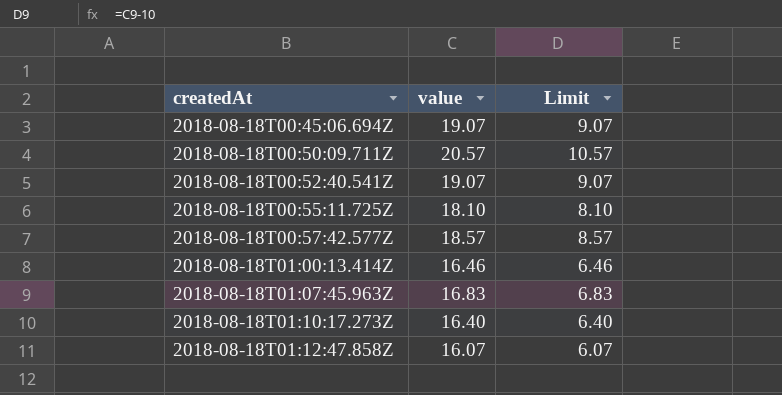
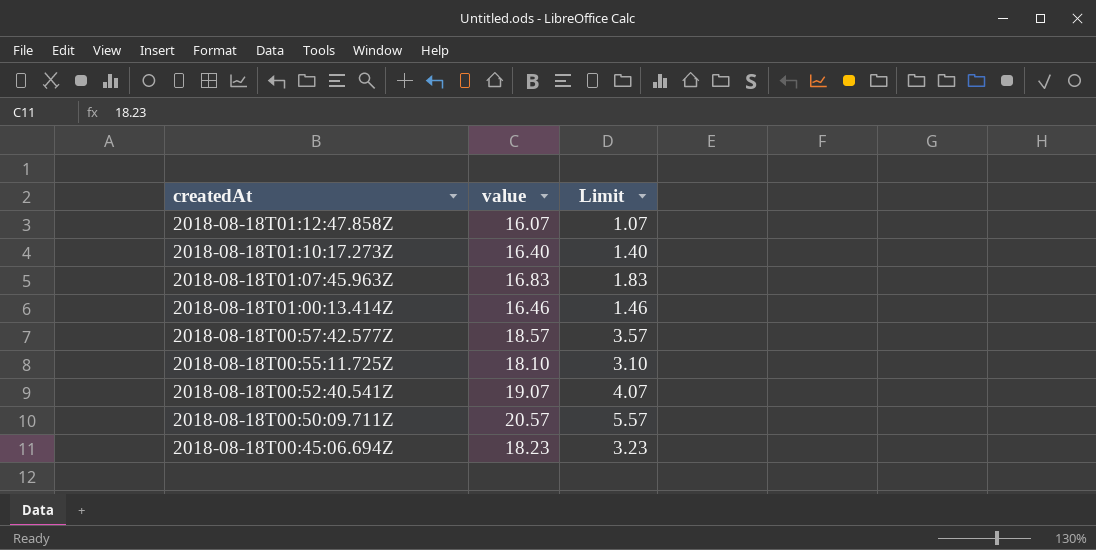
row order: createdAt ascending -> createdAt descending
column Limit | formula: [value] - 10 -> [value] - 15
2018-08-18T00:45:06.694Z | value: 19.07 -> 18.23

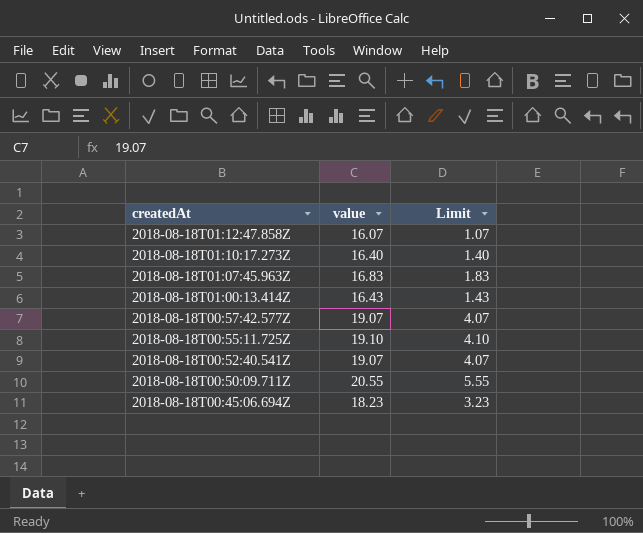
2018-08-18T01:00:13.414Z | value: 16.46 -> 16.43
2018-08-18T01:00:13.414Z | Limit: 1.46 -> 1.43
2018-08-18T00:57:42.577Z | value: 18.57 -> 19.07
2018-08-18T00:57:42.577Z | Limit: 3.57 -> 4.07
2018-08-18T00:55:11.725Z | value: 18.10 -> 19.10
2018-08-18T00:55:11.725Z | Limit: 3.10 -> 4.10
2018-08-18T00:50:09.711Z | value: 20.57 -> 20.55
2018-08-18T00:50:09.711Z | Limit: 5.57 -> 5.55

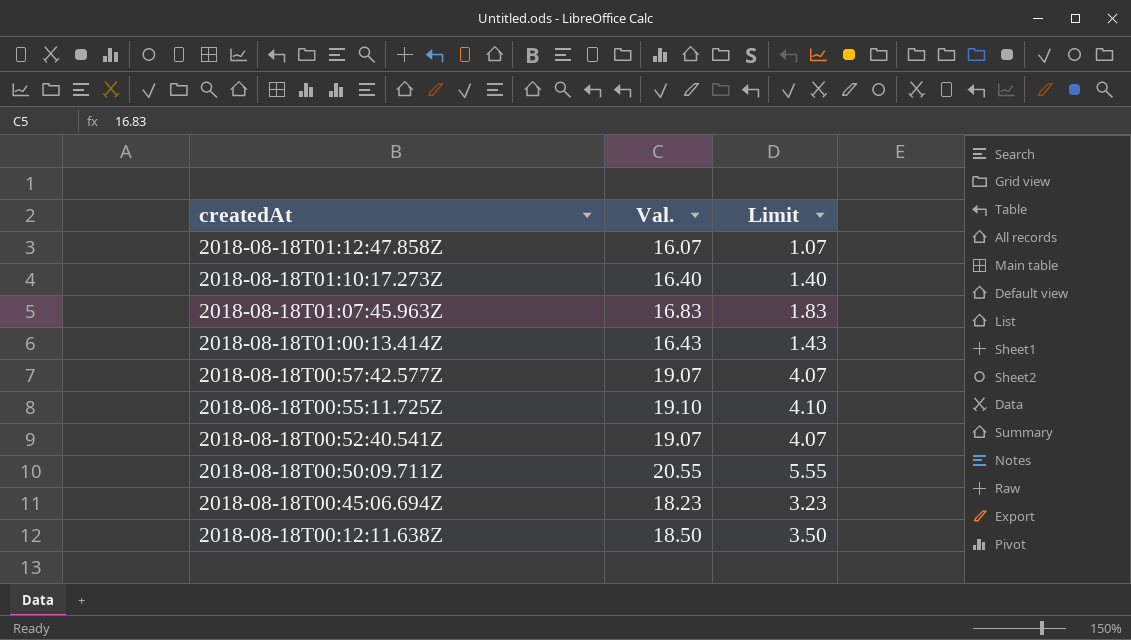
column name: value -> Val.
row 2018-08-18T00:12:11.638Z: none -> 18.50 | 3.50

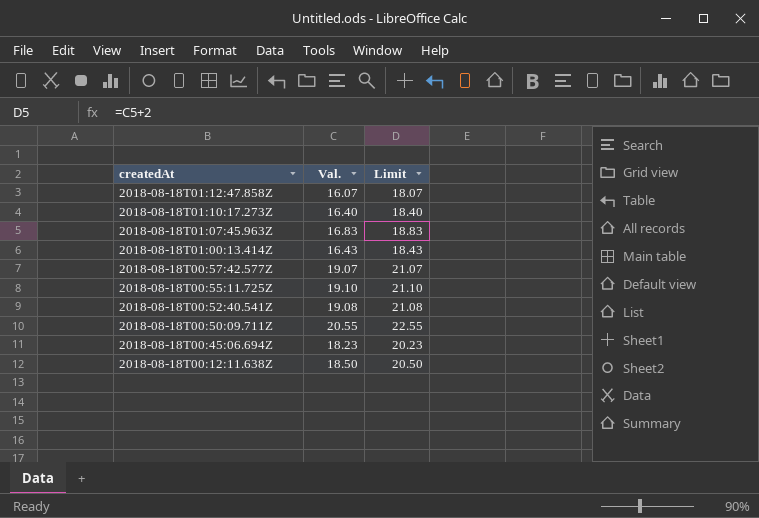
column Limit | formula: [Val.] - 15 -> [Val.] + 2
2018-08-18T00:52:40.541Z | Val.: 19.07 -> 19.08

